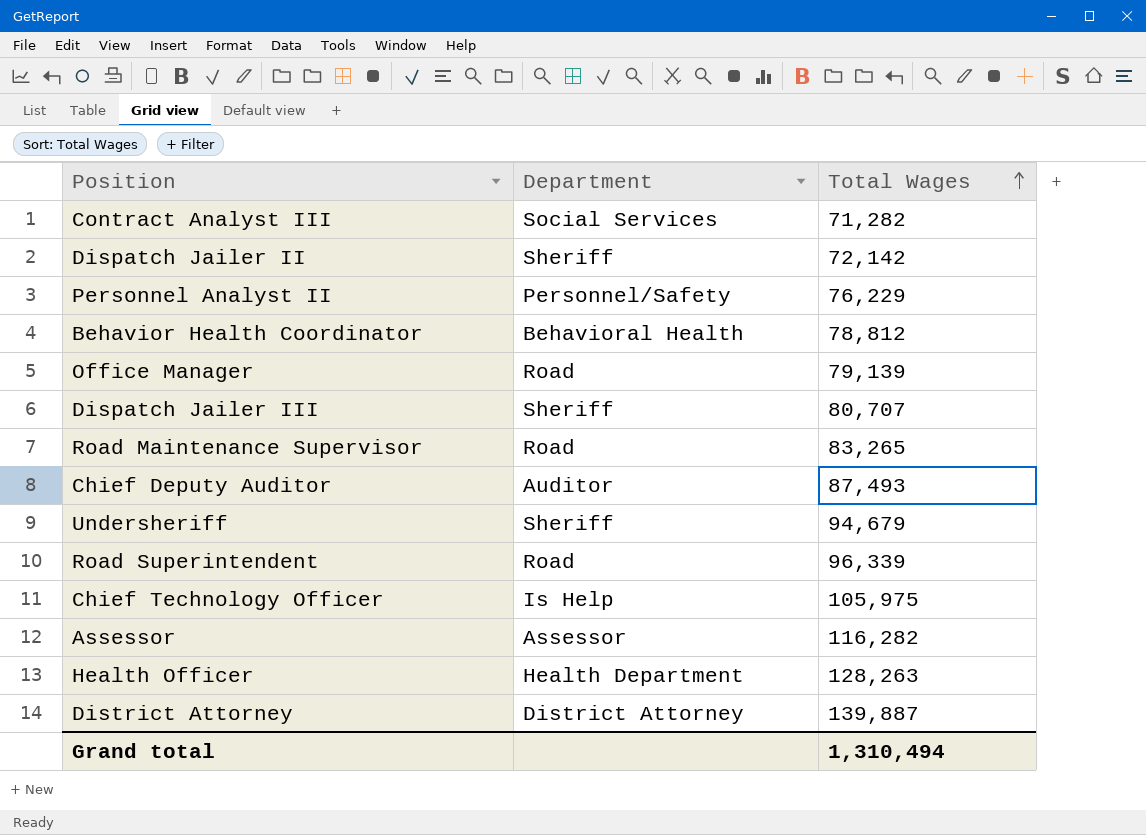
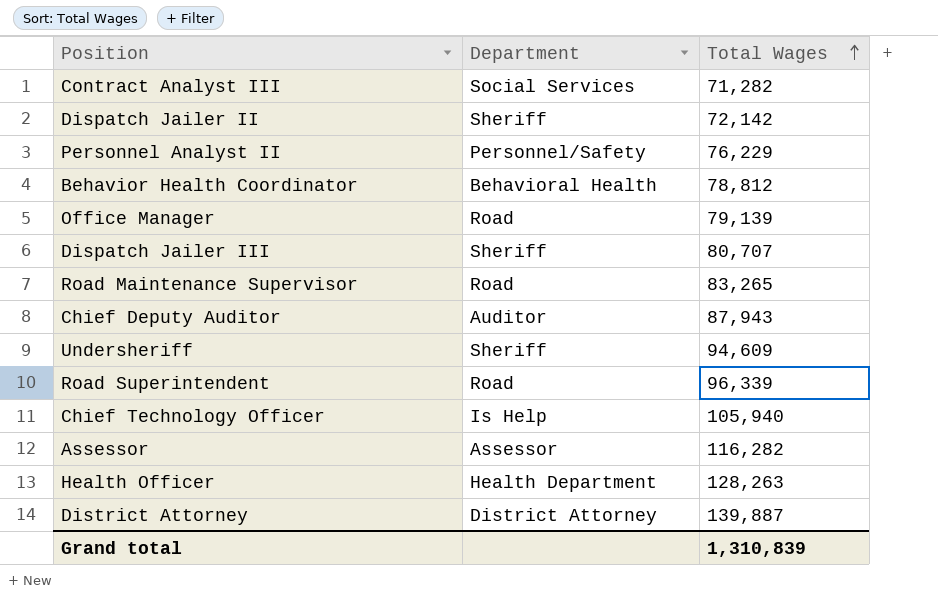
Chief Deputy Auditor | Total Wages: 87,493 -> 87,943
Undersheriff | Total Wages: 94,679 -> 94,609
Chief Technology Officer | Total Wages: 105,975 -> 105,940
Grand total | Total Wages: 1,310,494 -> 1,310,839

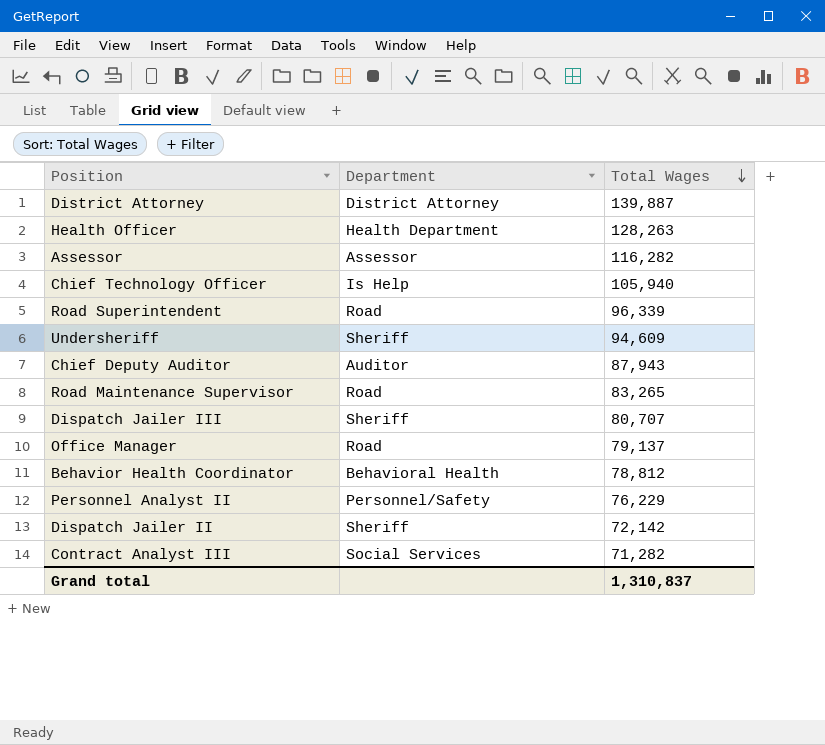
row order: Total Wages ascending -> Total Wages descending
Office Manager | Total Wages: 79,139 -> 79,137
Grand total | Total Wages: 1,310,839 -> 1,310,837

